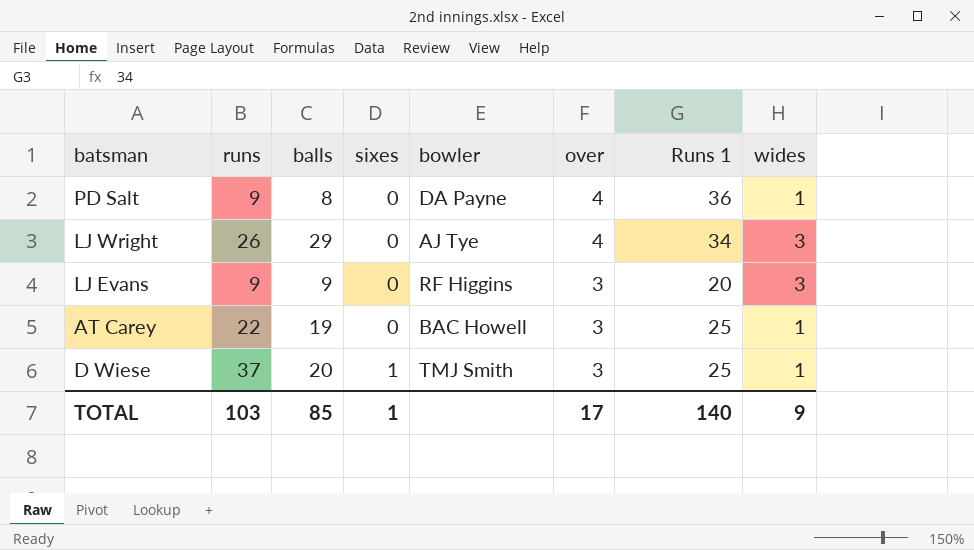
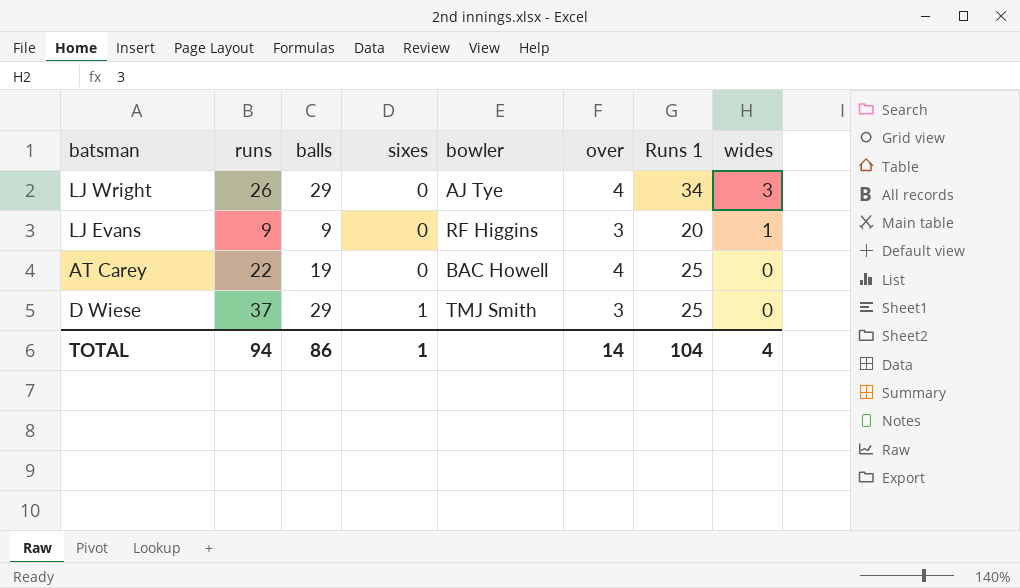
row PD Salt: 9 | 8 | 0 | DA Payne | 4 | 36 | 1 -> none
LJ Evans | wides: 3 -> 1
AT Carey | over: 3 -> 4
AT Carey | wides: 1 -> 0
D Wiese | balls: 20 -> 29
D Wiese | wides: 1 -> 0
TOTAL | runs: 103 -> 94
TOTAL | balls: 85 -> 86
TOTAL | over: 17 -> 14
TOTAL | Runs 1: 140 -> 104
TOTAL | wides: 9 -> 4

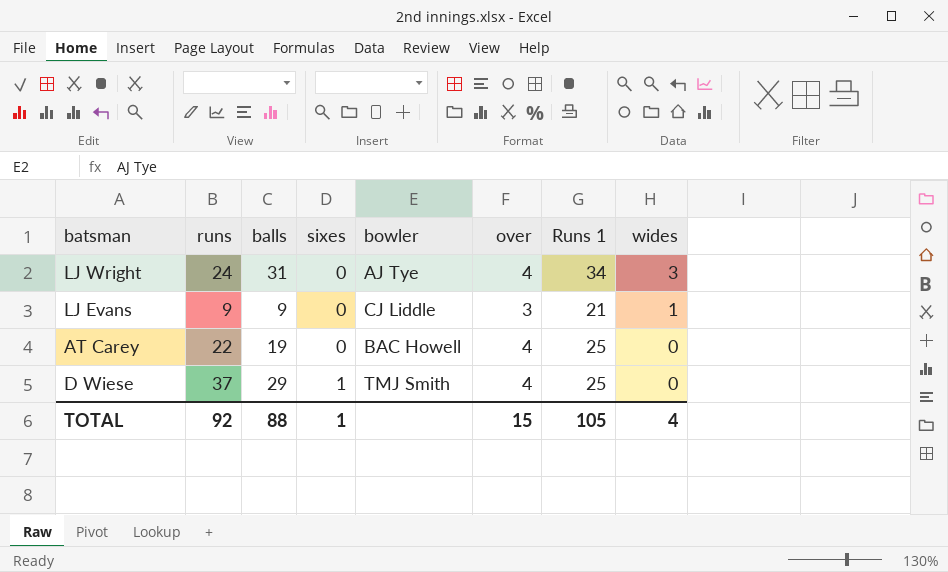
LJ Wright | runs: 26 -> 24
LJ Wright | balls: 29 -> 31
LJ Evans | bowler: RF Higgins -> CJ Liddle
LJ Evans | Runs 1: 20 -> 21
D Wiese | over: 3 -> 4
TOTAL | runs: 94 -> 92
TOTAL | balls: 86 -> 88
TOTAL | over: 14 -> 15
TOTAL | Runs 1: 104 -> 105

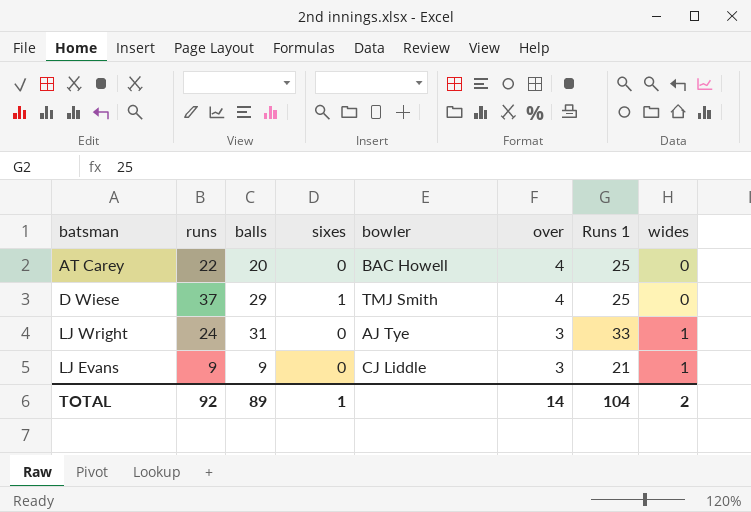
row order: sixes ascending -> over descending
AT Carey | balls: 19 -> 20
LJ Wright | over: 4 -> 3
LJ Wright | Runs 1: 34 -> 33
LJ Wright | wides: 3 -> 1
TOTAL | balls: 88 -> 89
TOTAL | over: 15 -> 14
TOTAL | Runs 1: 105 -> 104
TOTAL | wides: 4 -> 2

